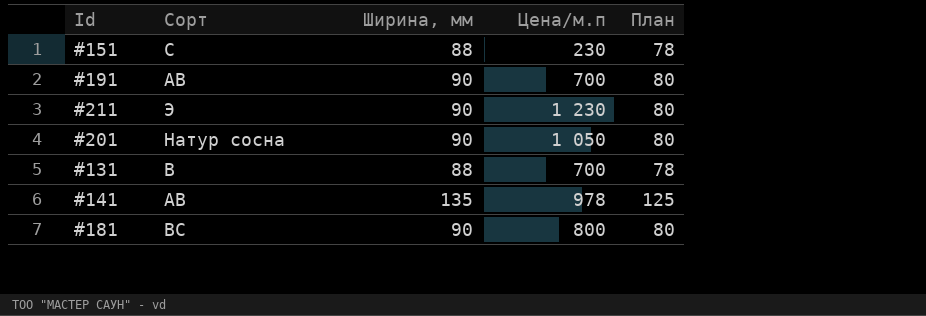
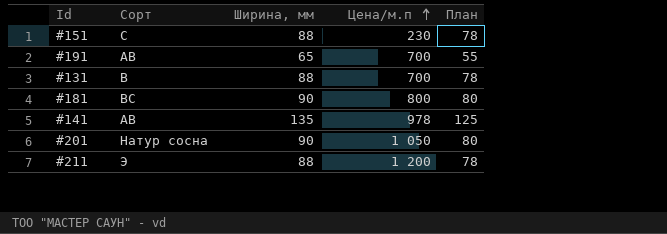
row order: none -> Цена/м.п ascending
#191 | Ширина, мм: 90 -> 65
#191 | План: 80 -> 55
#211 | Ширина, мм: 90 -> 88
#211 | Цена/м.п: 1 230 -> 1 200
#211 | План: 80 -> 78

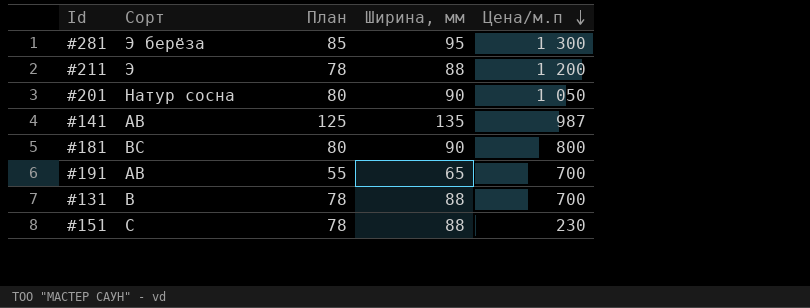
row order: Цена/м.п ascending -> Цена/м.п descending
column План | position: 5 -> 3
row #281: none -> Э берёза | 85 | 95 | 1 300
#141 | Цена/м.п: 978 -> 987

